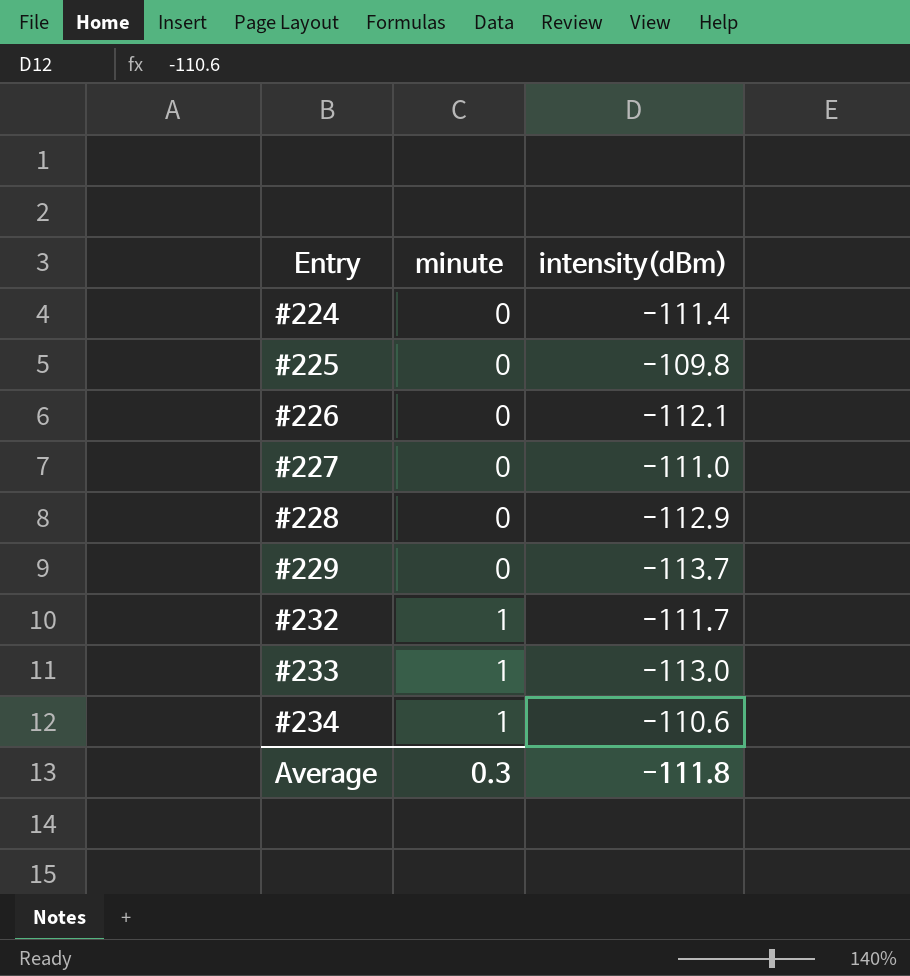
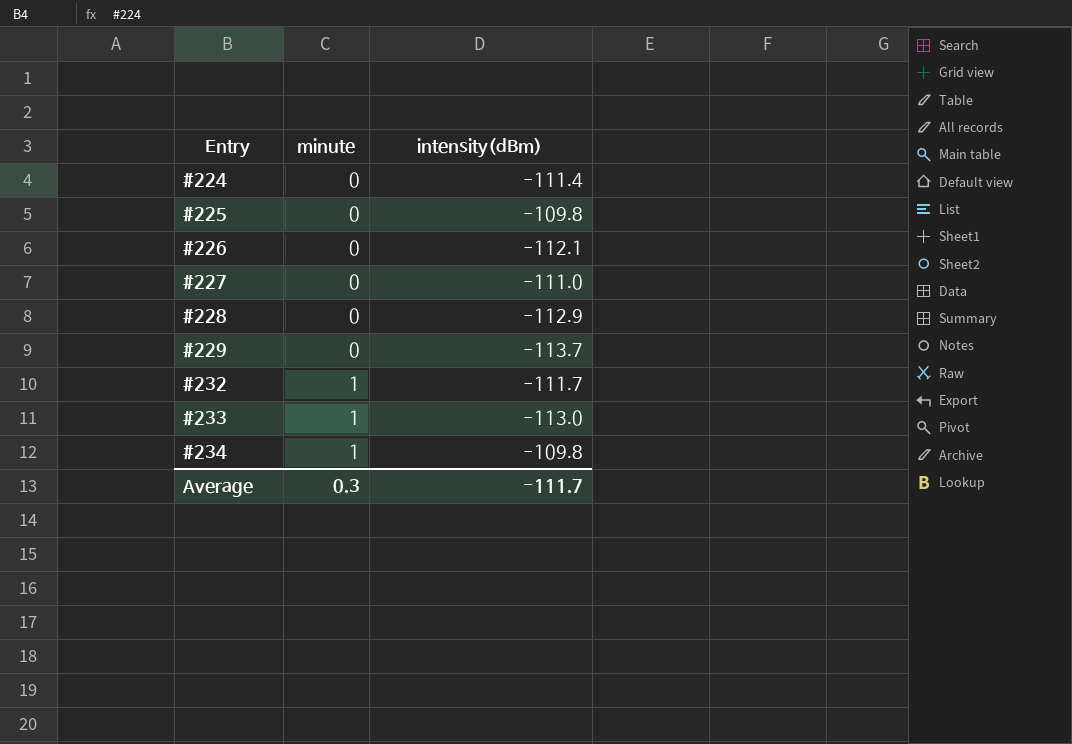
#234 | intensity(dBm): -110.6 -> -109.8
Average | intensity(dBm): -111.8 -> -111.7

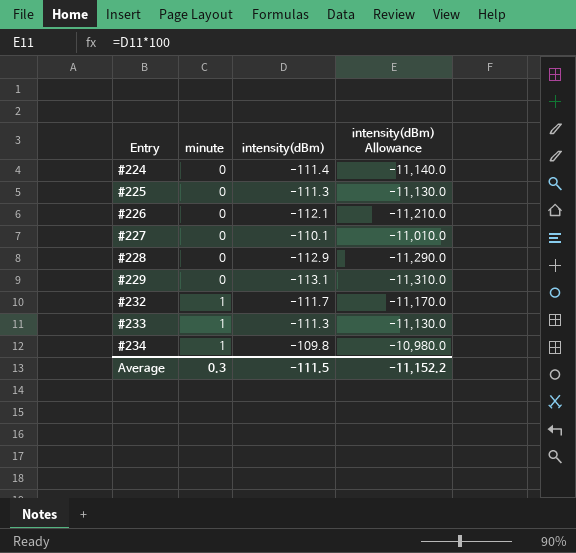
column intensity(dBm) Allowance | formula: none -> [intensity(dBm)] * 100
#225 | intensity(dBm): -109.8 -> -111.3
#227 | intensity(dBm): -111.0 -> -110.1
#229 | intensity(dBm): -113.7 -> -113.1
#233 | intensity(dBm): -113.0 -> -111.3
Average | intensity(dBm): -111.7 -> -111.5

